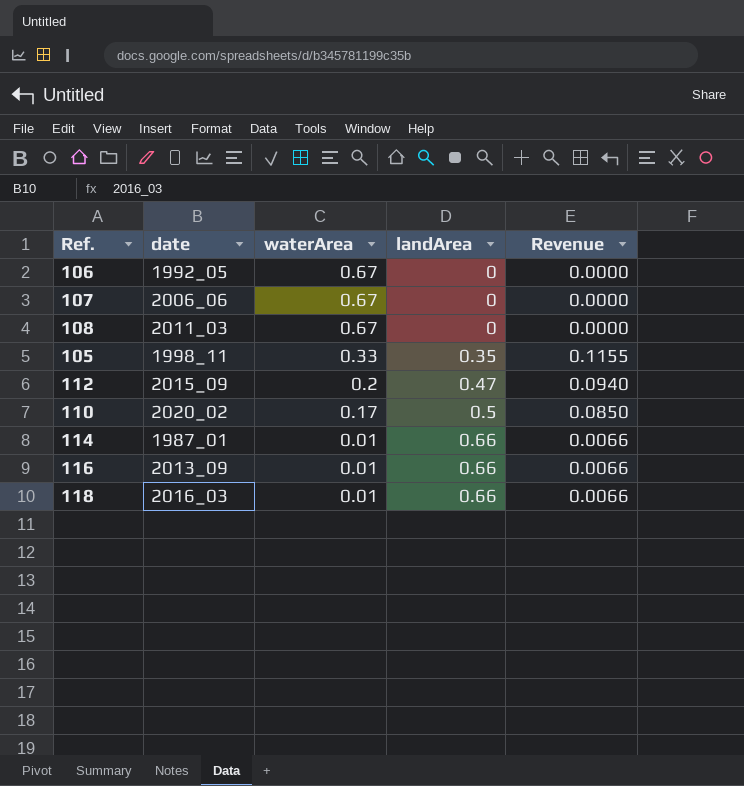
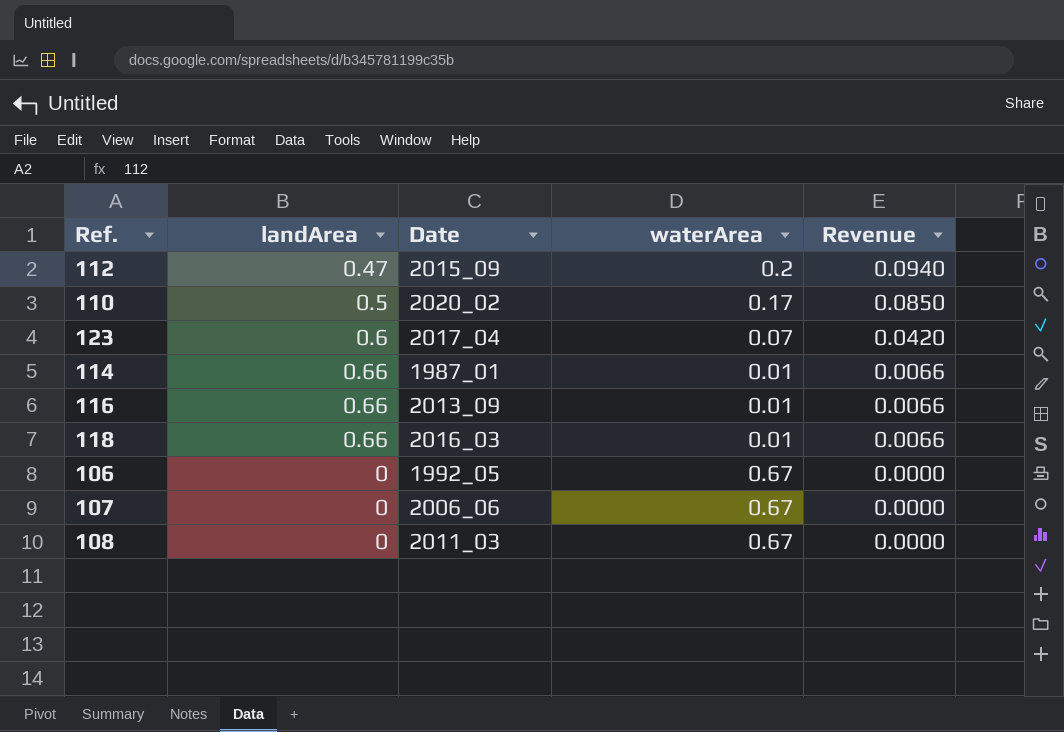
row order: waterArea descending -> Revenue descending
column landArea | position: 4 -> 2
column name: date -> Date
row 105: 1998_11 | 0.33 | 0.35 | 0.1155 -> none
row 123: none -> 0.6 | 2017_04 | 0.07 | 0.0420

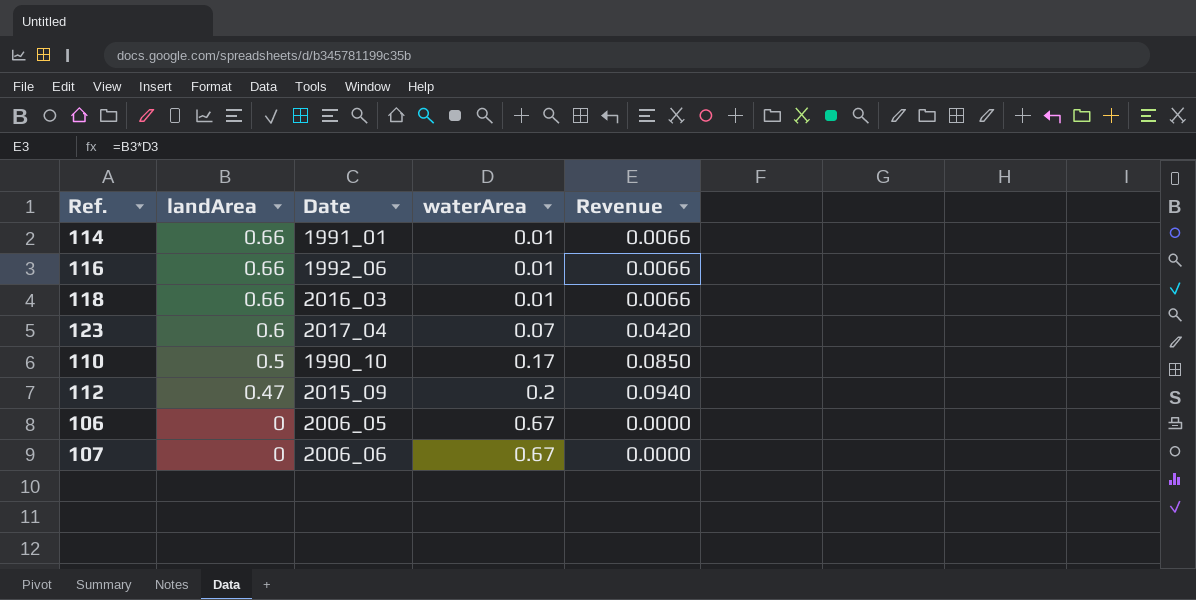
row order: Revenue descending -> landArea descending
row 108: 0 | 2011_03 | 0.67 | 0.0000 -> none
114 | Date: 1987_01 -> 1991_01
116 | Date: 2013_09 -> 1992_06
110 | Date: 2020_02 -> 1990_10
106 | Date: 1992_05 -> 2006_05

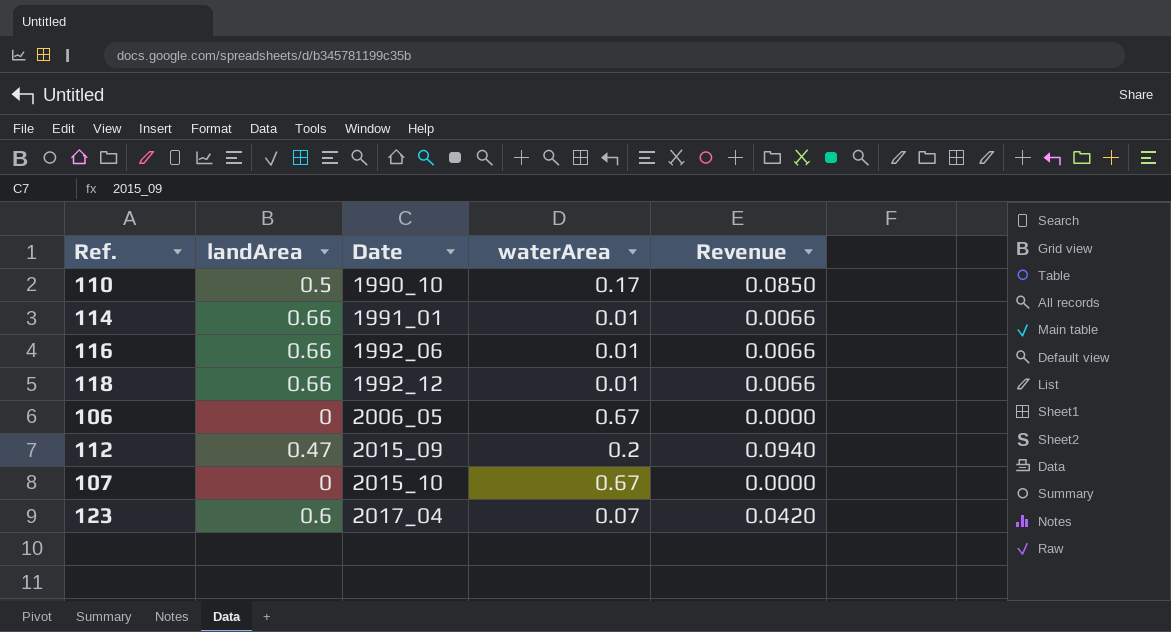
row order: landArea descending -> Date ascending
118 | Date: 2016_03 -> 1992_12
107 | Date: 2006_06 -> 2015_10

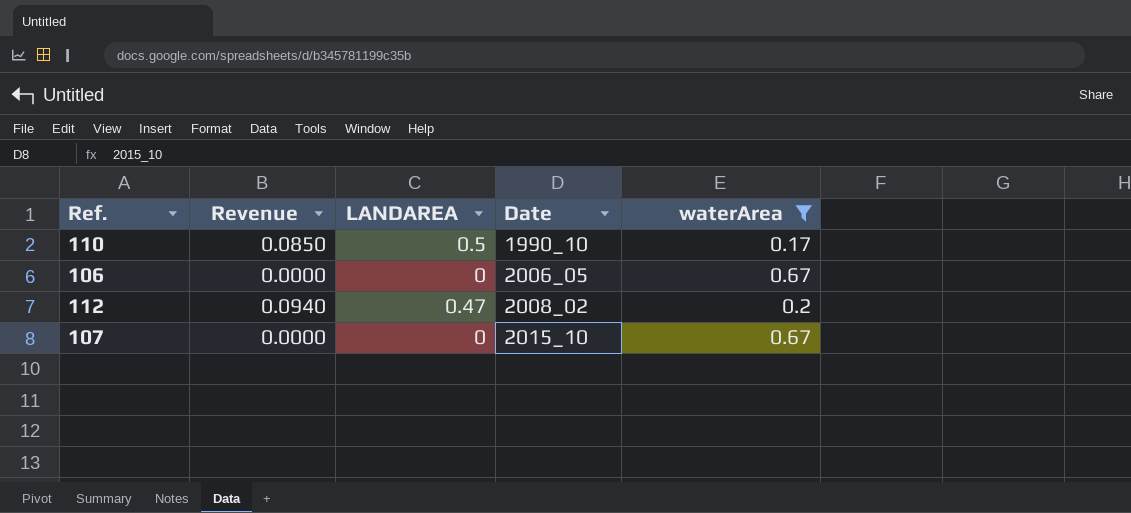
filter: none -> waterArea >= 0.17
column Revenue | position: 5 -> 2
column name: landArea -> LANDAREA
112 | Date: 2015_09 -> 2008_02

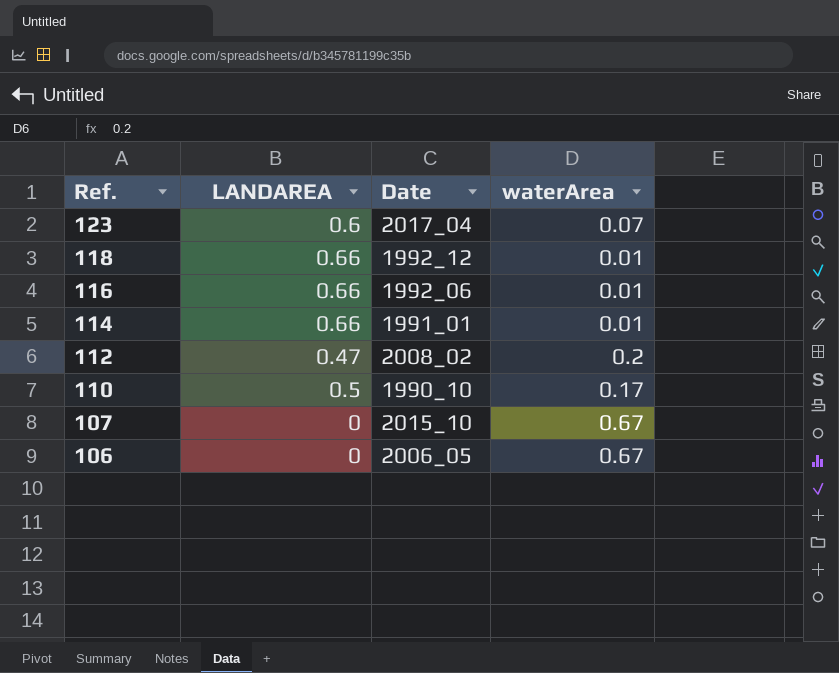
filter: waterArea >= 0.17 -> none
row order: Date ascending -> Ref. descending
column Revenue | formula: [LANDAREA] * [waterArea] -> none

